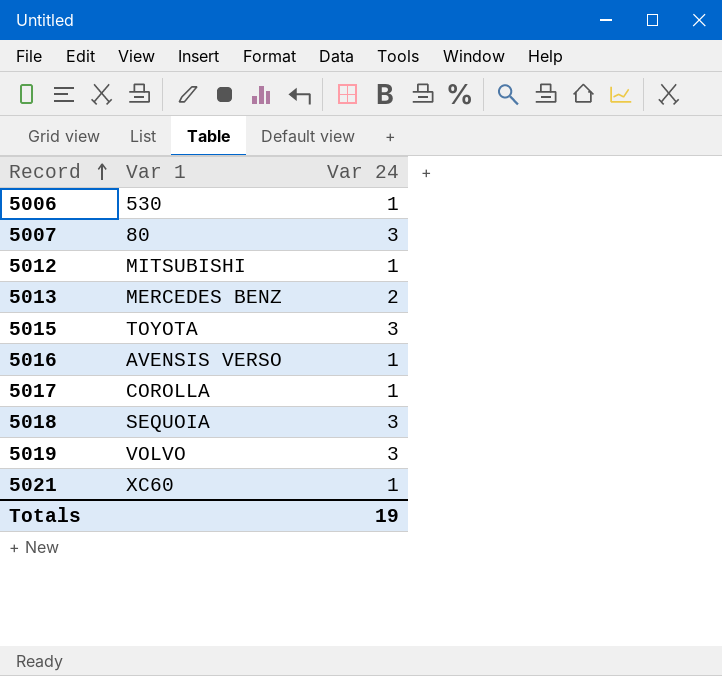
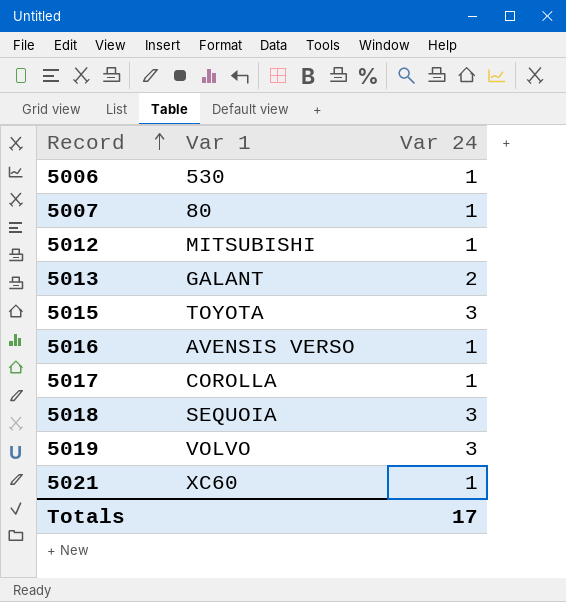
5007 | Var 24: 3 -> 1
5013 | Var 1: MERCEDES BENZ -> GALANT
Totals | Var 24: 19 -> 17

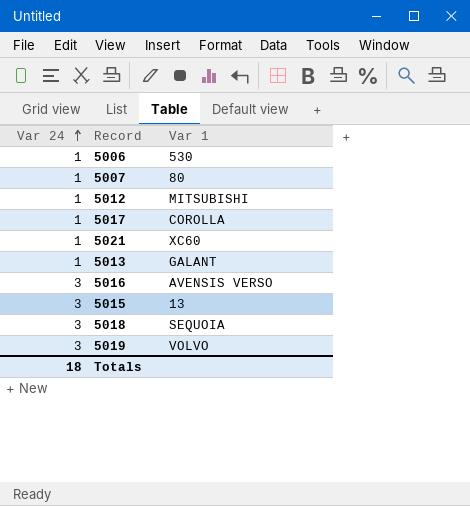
row order: Record ascending -> Var 24 ascending
column Var 24 | position: 3 -> 1
5013 | Var 24: 2 -> 1
5016 | Var 24: 1 -> 3
5015 | Var 1: TOYOTA -> 13
Totals | Var 24: 17 -> 18

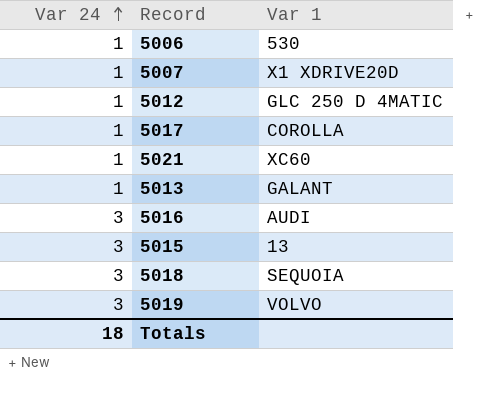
5007 | Var 1: 80 -> X1 XDRIVE20D
5012 | Var 1: MITSUBISHI -> GLC 250 D 4MATIC
5016 | Var 1: AVENSIS VERSO -> AUDI

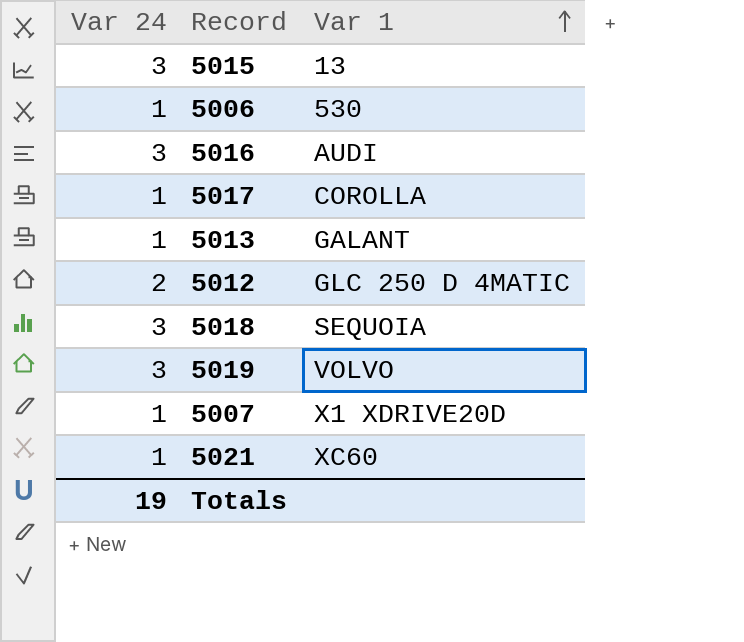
row order: Var 24 ascending -> Var 1 ascending
5012 | Var 24: 1 -> 2
Totals | Var 24: 18 -> 19

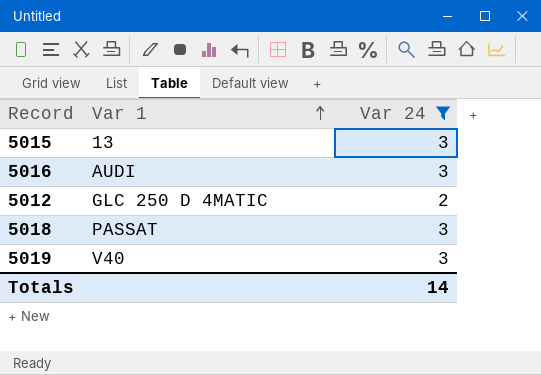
filter: none -> Var 24 != 1
column Var 24 | position: 1 -> 3
5018 | Var 1: SEQUOIA -> PASSAT
5019 | Var 1: VOLVO -> V40
Totals | Var 24: 19 -> 14

